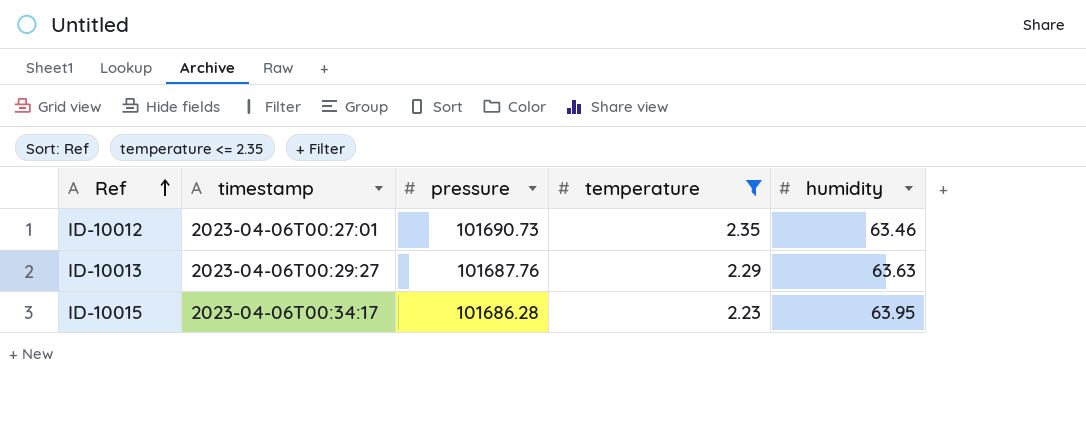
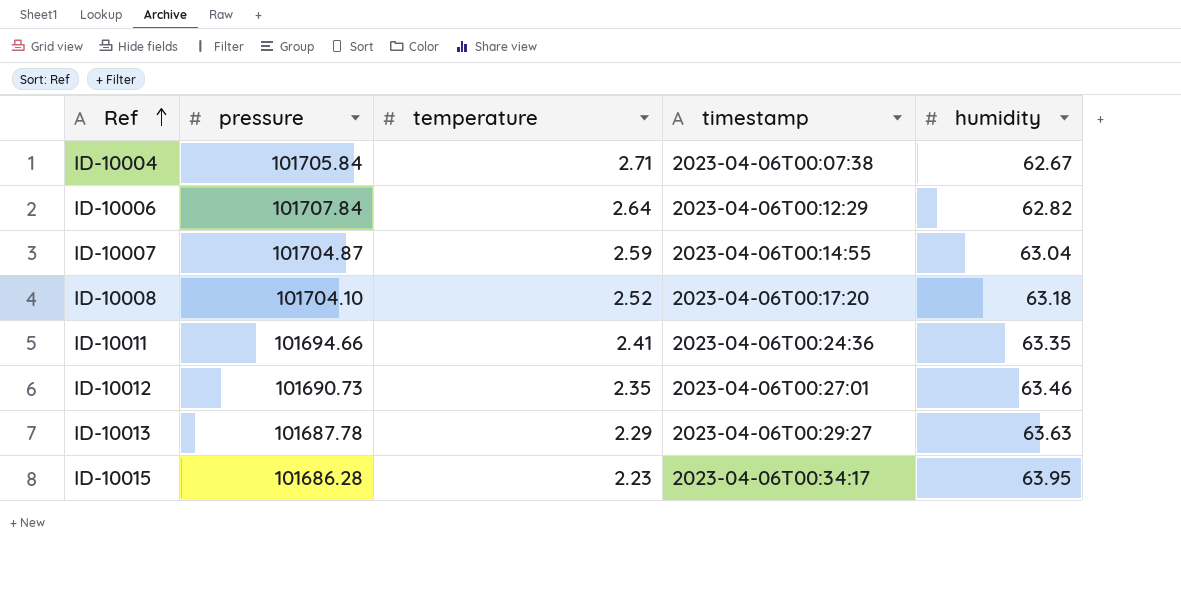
filter: temperature <= 2.35 -> none
column timestamp | position: 2 -> 4
ID-10013 | pressure: 101687.76 -> 101687.78

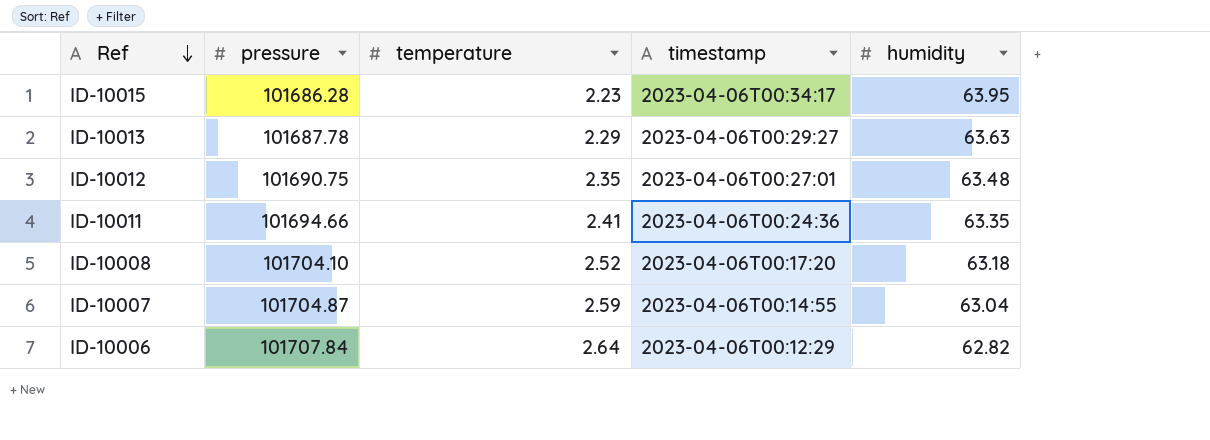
row order: Ref ascending -> Ref descending
row ID-10004: 101705.84 | 2.71 | 2023-04-06T00:07:38 | 62.67 -> none
ID-10012 | pressure: 101690.73 -> 101690.75
ID-10012 | humidity: 63.46 -> 63.48

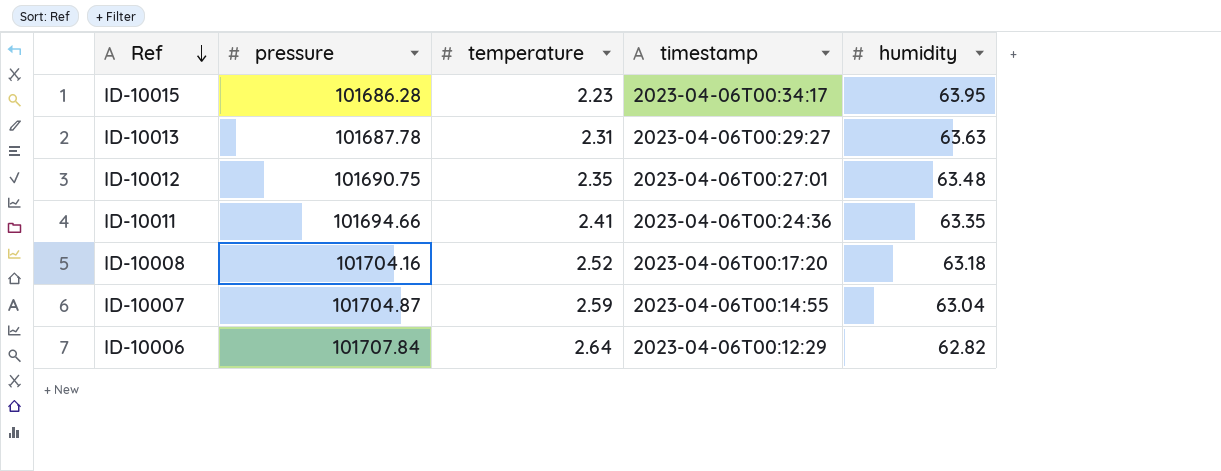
ID-10013 | temperature: 2.29 -> 2.31
ID-10008 | pressure: 101704.10 -> 101704.16

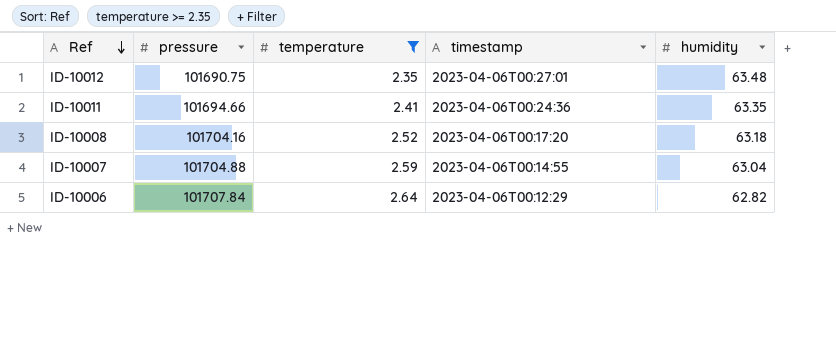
filter: none -> temperature >= 2.35
ID-10007 | pressure: 101704.87 -> 101704.88

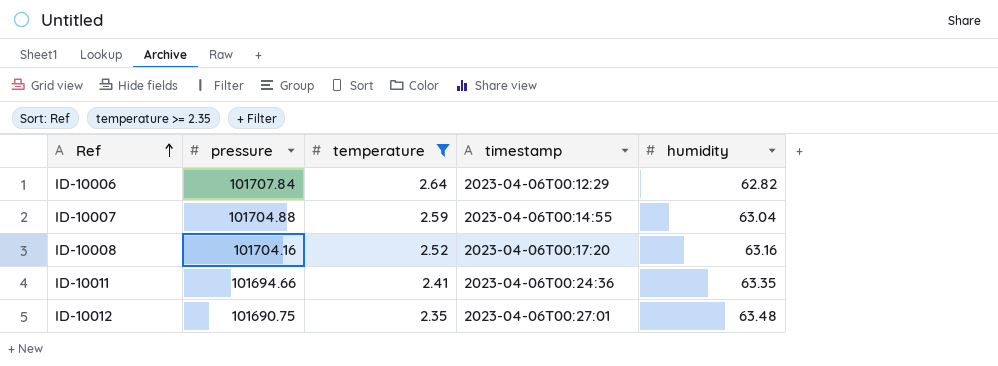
row order: Ref descending -> Ref ascending
ID-10008 | humidity: 63.18 -> 63.16

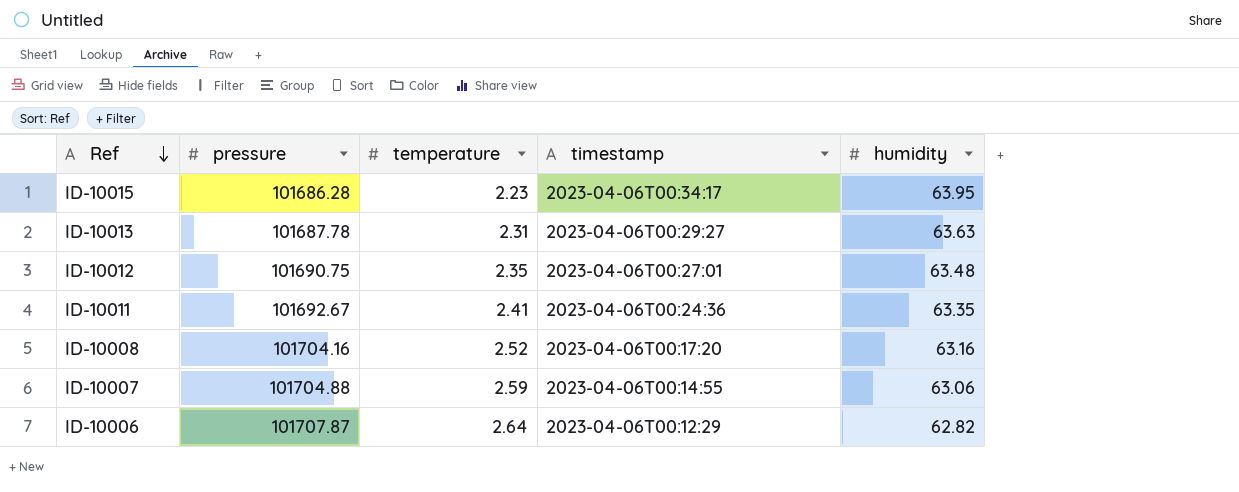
filter: temperature >= 2.35 -> none
row order: Ref ascending -> Ref descending
ID-10011 | pressure: 101694.66 -> 101692.67
ID-10007 | humidity: 63.04 -> 63.06
ID-10006 | pressure: 101707.84 -> 101707.87

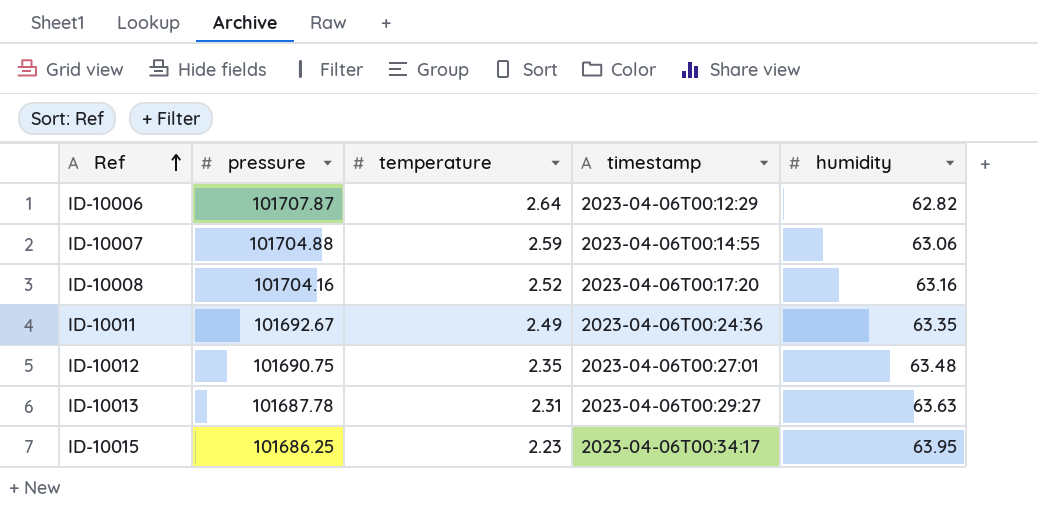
row order: Ref descending -> Ref ascending
ID-10011 | temperature: 2.41 -> 2.49
ID-10015 | pressure: 101686.28 -> 101686.25

